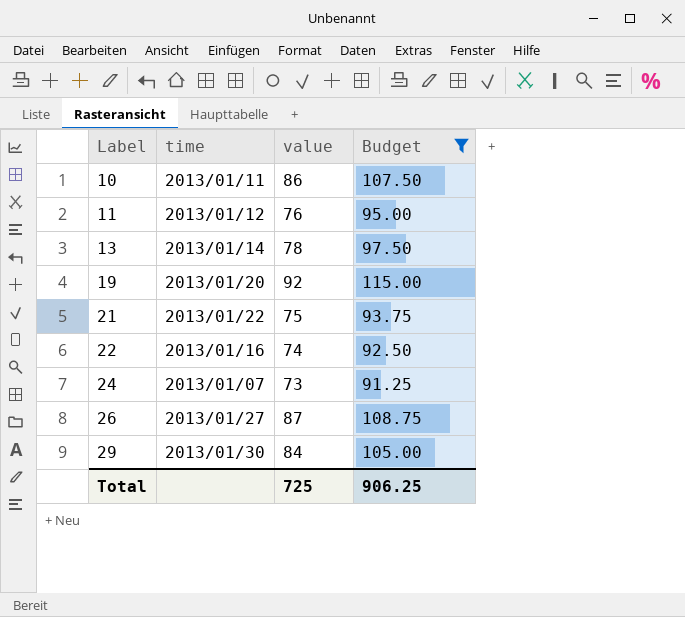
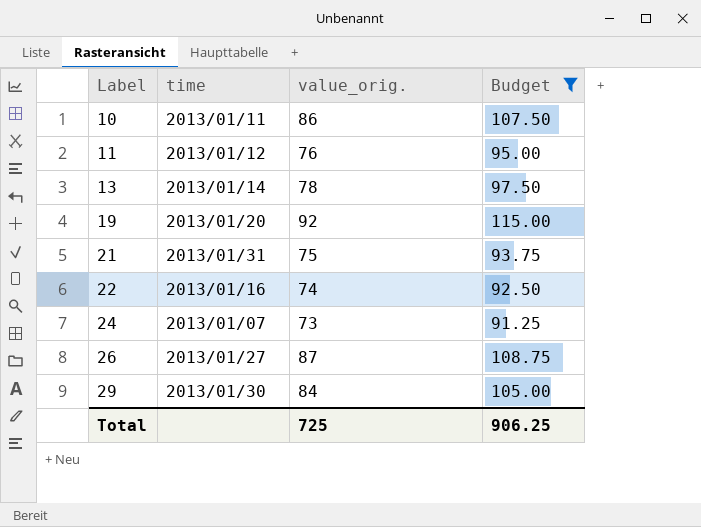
column name: value -> value_orig.
21 | time: 2013/01/22 -> 2013/01/31

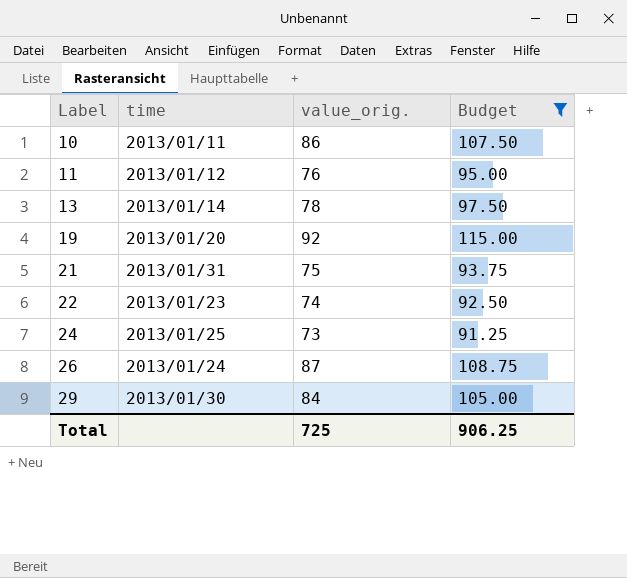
22 | time: 2013/01/16 -> 2013/01/23
24 | time: 2013/01/07 -> 2013/01/25
26 | time: 2013/01/27 -> 2013/01/24

